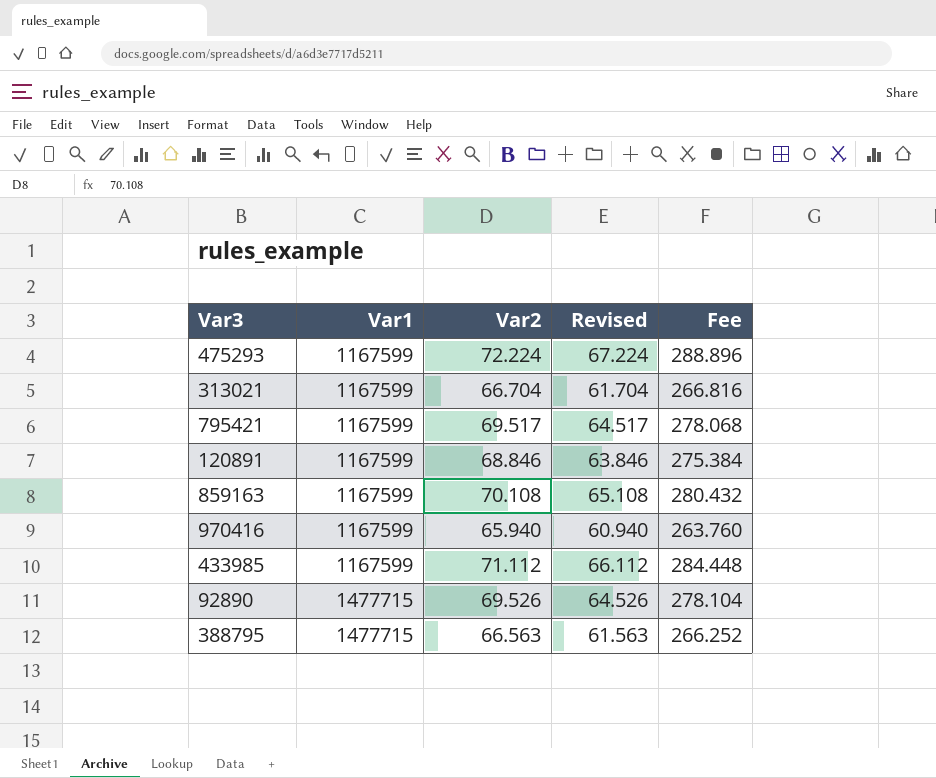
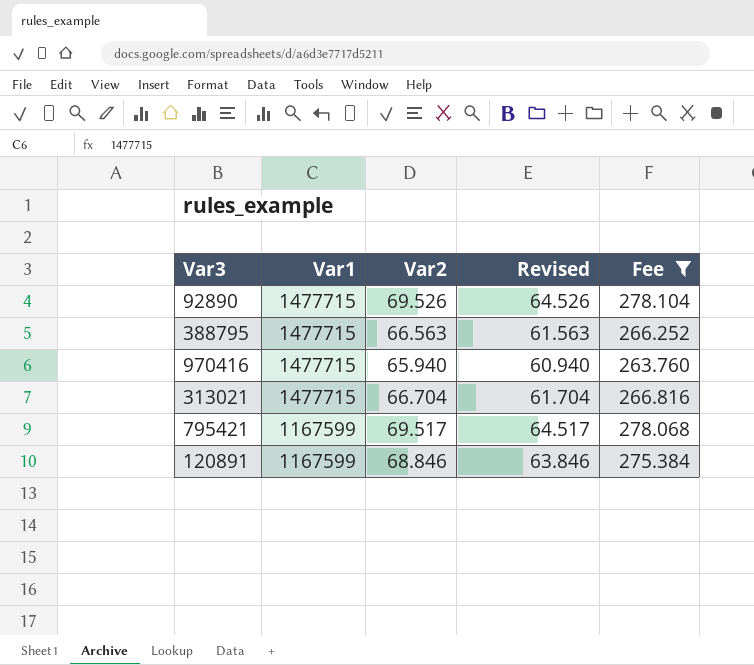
filter: none -> Fee <= 278.104
row order: Var1 ascending -> Var1 descending
970416 | Var1: 1167599 -> 1477715
313021 | Var1: 1167599 -> 1477715

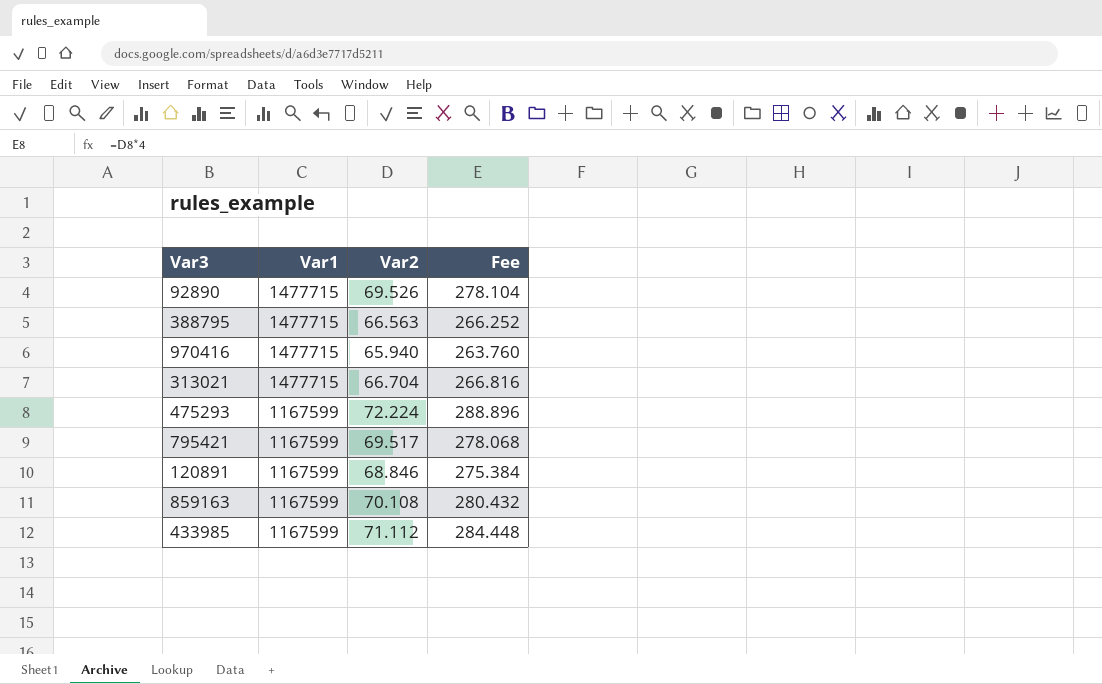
filter: Fee <= 278.104 -> none
column Revised | formula: [Var2] - 5 -> none

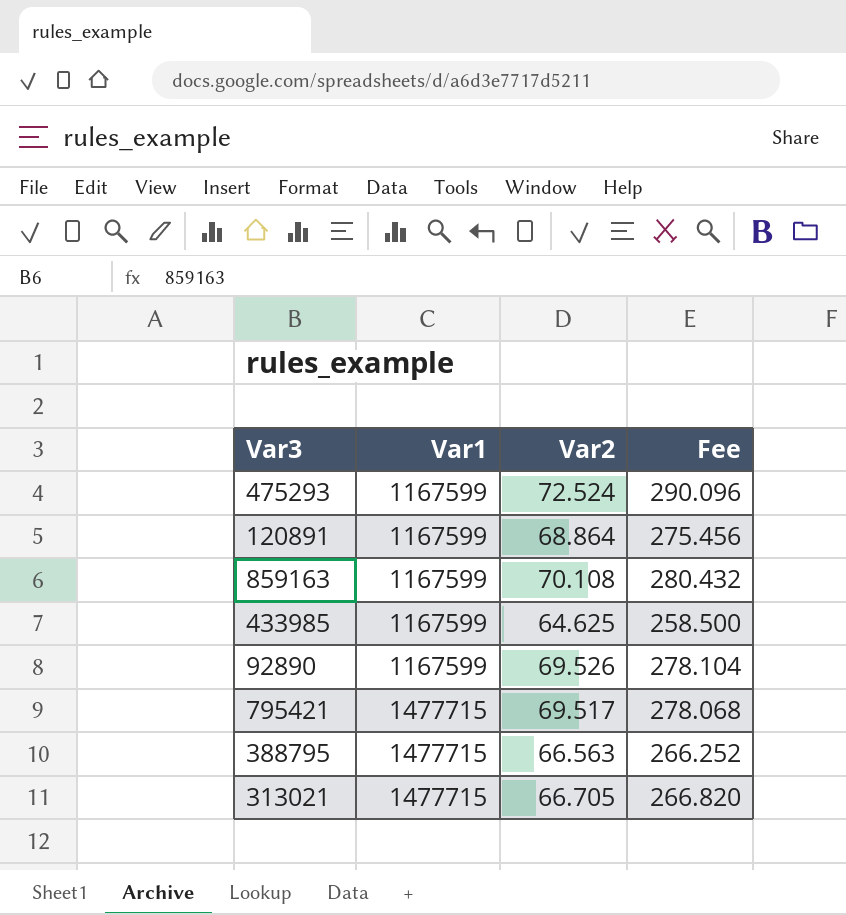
row order: Var1 descending -> Var1 ascending
row 970416: 1477715 | 65.940 | 263.760 -> none
475293 | Var2: 72.224 -> 72.524
475293 | Fee: 288.896 -> 290.096
120891 | Var2: 68.846 -> 68.864
120891 | Fee: 275.384 -> 275.456
433985 | Var2: 71.112 -> 64.625
433985 | Fee: 284.448 -> 258.500
92890 | Var1: 1477715 -> 1167599
795421 | Var1: 1167599 -> 1477715
313021 | Var2: 66.704 -> 66.705
313021 | Fee: 266.816 -> 266.820

